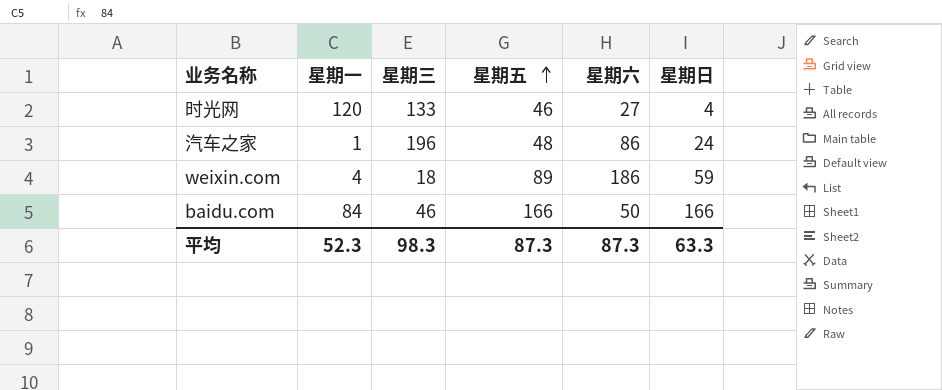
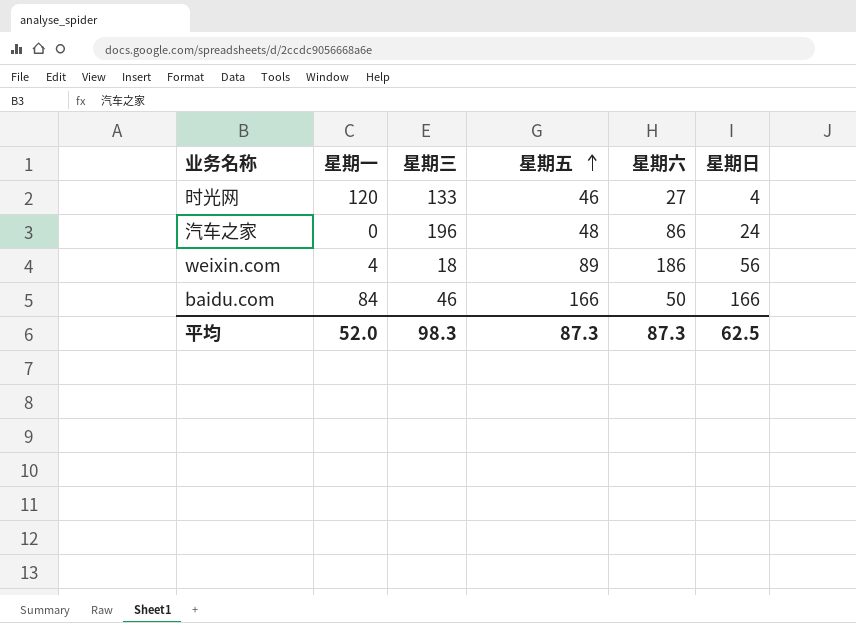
汽车之家 | 星期一: 1 -> 0
weixin.com | 星期日: 59 -> 56
平均 | 星期一: 52.3 -> 52.0
平均 | 星期日: 63.3 -> 62.5

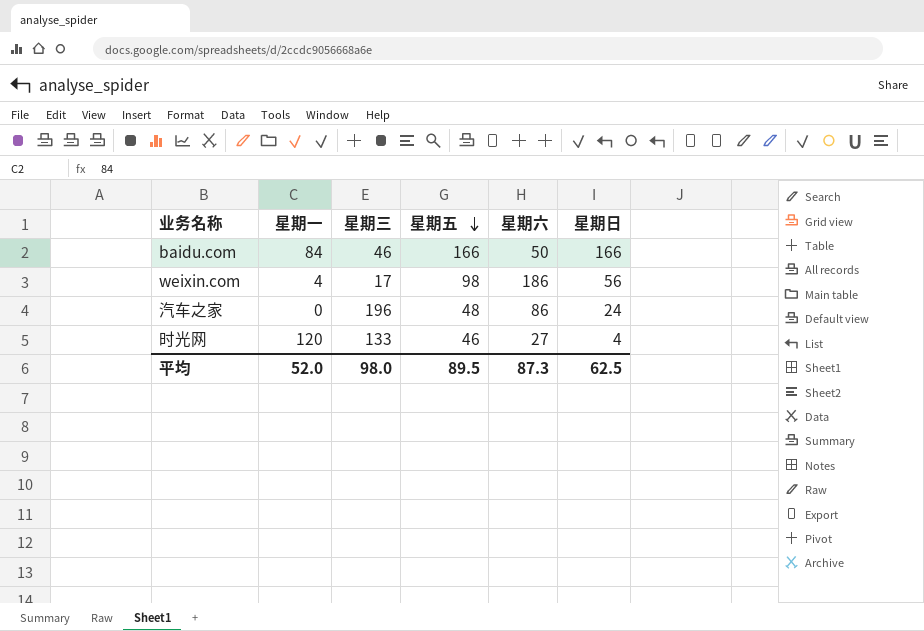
row order: 星期五 ascending -> 星期五 descending
weixin.com | 星期三: 18 -> 17
weixin.com | 星期五: 89 -> 98
平均 | 星期三: 98.3 -> 98.0
平均 | 星期五: 87.3 -> 89.5

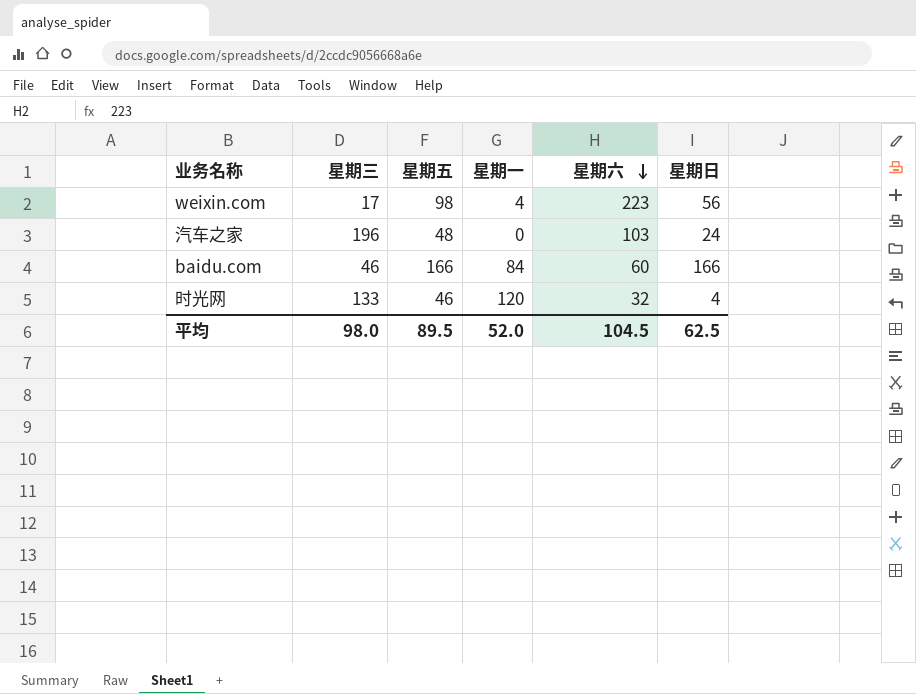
row order: 星期五 descending -> 星期六 descending
column 星期一 | position: 2 -> 4
weixin.com | 星期六: 186 -> 223
汽车之家 | 星期六: 86 -> 103
baidu.com | 星期六: 50 -> 60
时光网 | 星期六: 27 -> 32
平均 | 星期六: 87.3 -> 104.5

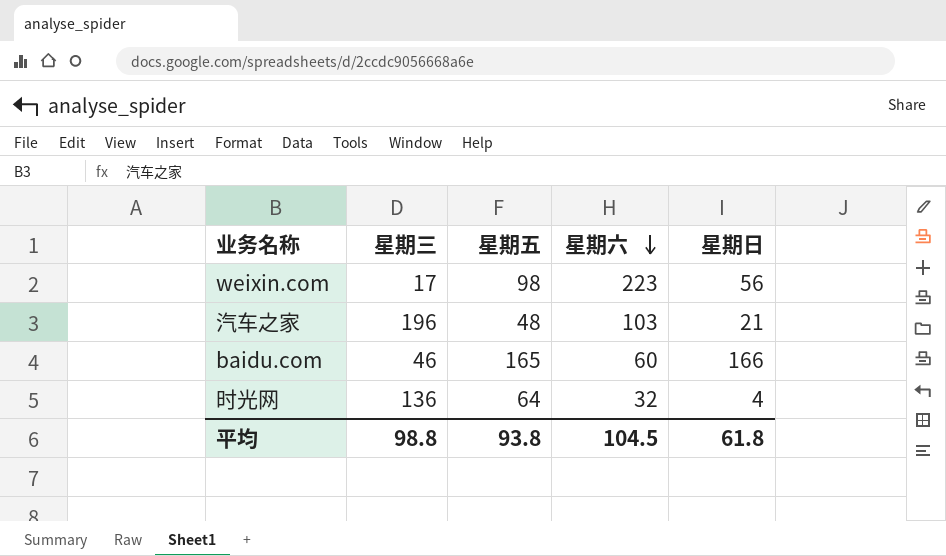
column 星期一 | position: 4 -> none
汽车之家 | 星期日: 24 -> 21
baidu.com | 星期五: 166 -> 165
时光网 | 星期三: 133 -> 136
时光网 | 星期五: 46 -> 64
平均 | 星期三: 98.0 -> 98.8
平均 | 星期五: 89.5 -> 93.8
平均 | 星期日: 62.5 -> 61.8

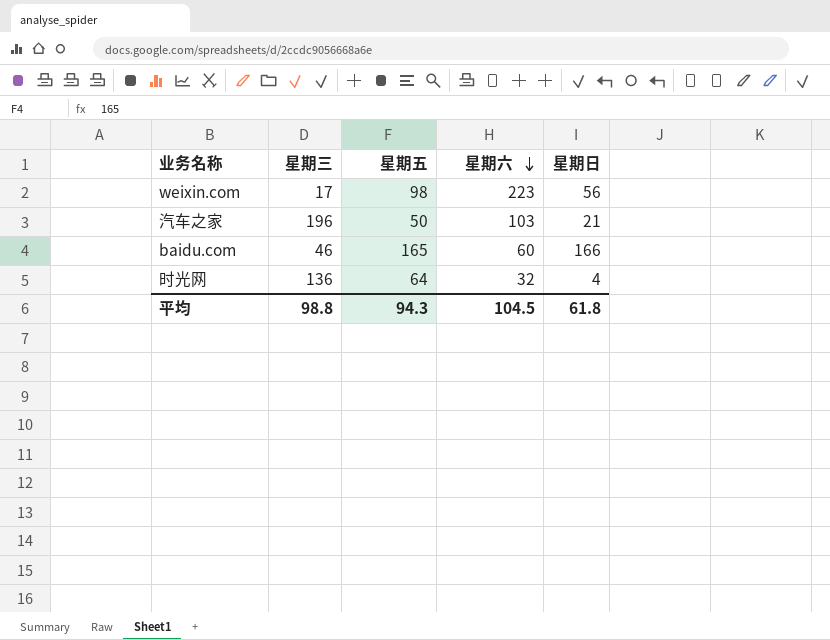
汽车之家 | 星期五: 48 -> 50
平均 | 星期五: 93.8 -> 94.3

